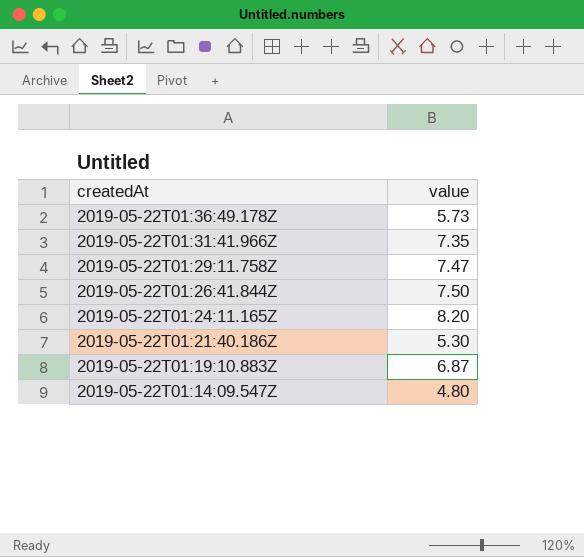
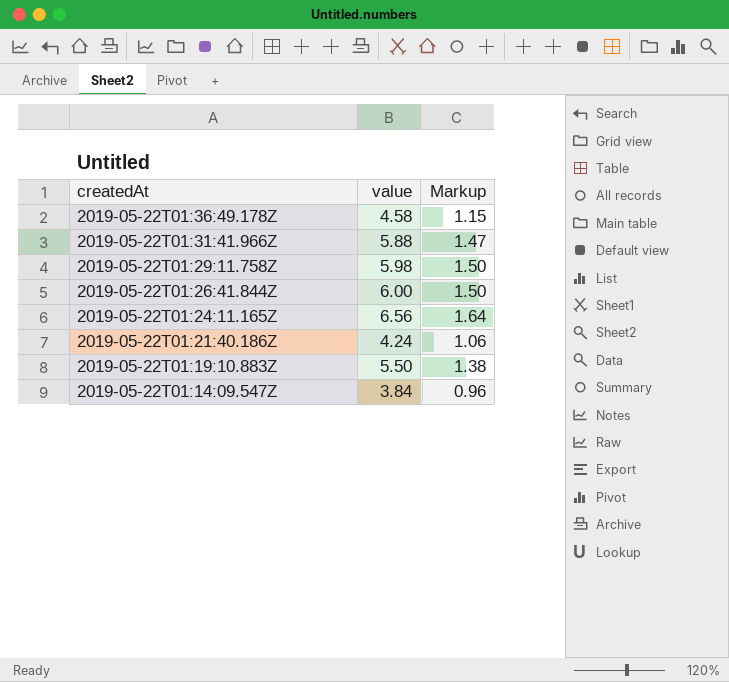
column Markup | formula: none -> [value] * 0.25
2019-05-22T01:36:49.178Z | value: 5.73 -> 4.58
2019-05-22T01:31:41.966Z | value: 7.35 -> 5.88
2019-05-22T01:29:11.758Z | value: 7.47 -> 5.98
2019-05-22T01:26:41.844Z | value: 7.50 -> 6.00
2019-05-22T01:24:11.165Z | value: 8.20 -> 6.56
2019-05-22T01:21:40.186Z | value: 5.30 -> 4.24
2019-05-22T01:19:10.883Z | value: 6.87 -> 5.50
2019-05-22T01:14:09.547Z | value: 4.80 -> 3.84

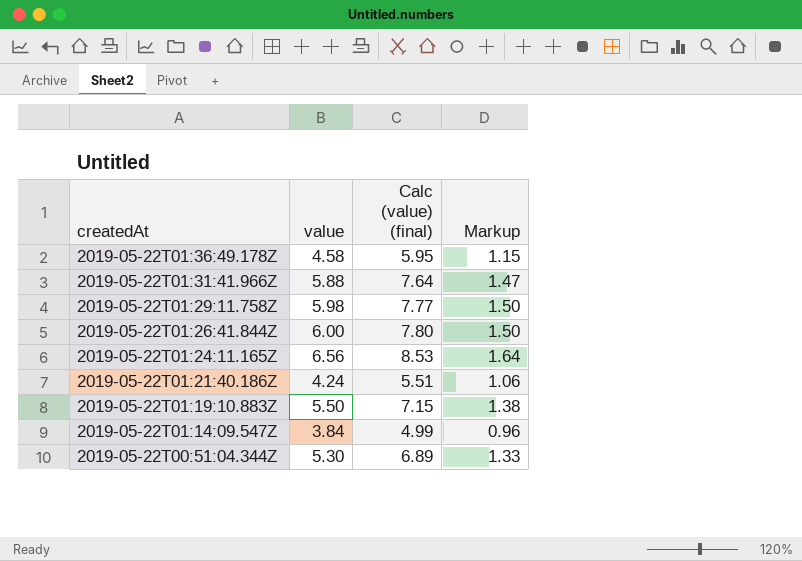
column Calc (value) (final) | formula: none -> [value] * 1.3
row 2019-05-22T00:51:04.344Z: none -> 5.30 | 6.89 | 1.33

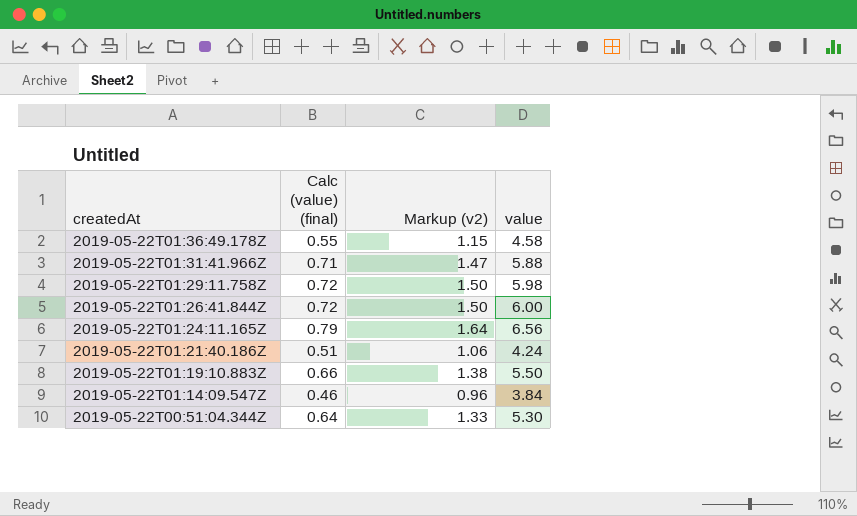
column Calc (value) (final) | formula: [value] * 1.3 -> [value] * 0.12
column name: Markup -> Markup (v2)
column value | position: 2 -> 4

